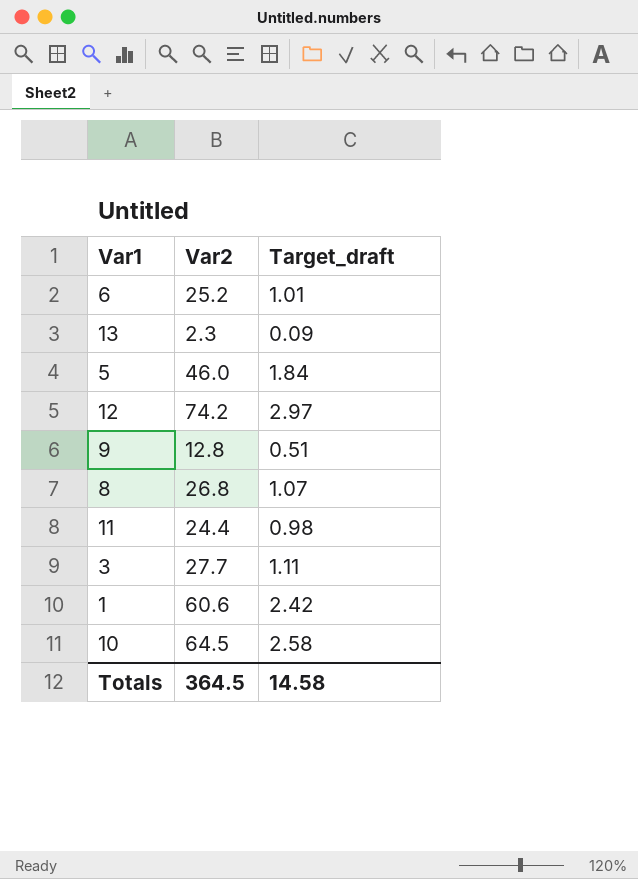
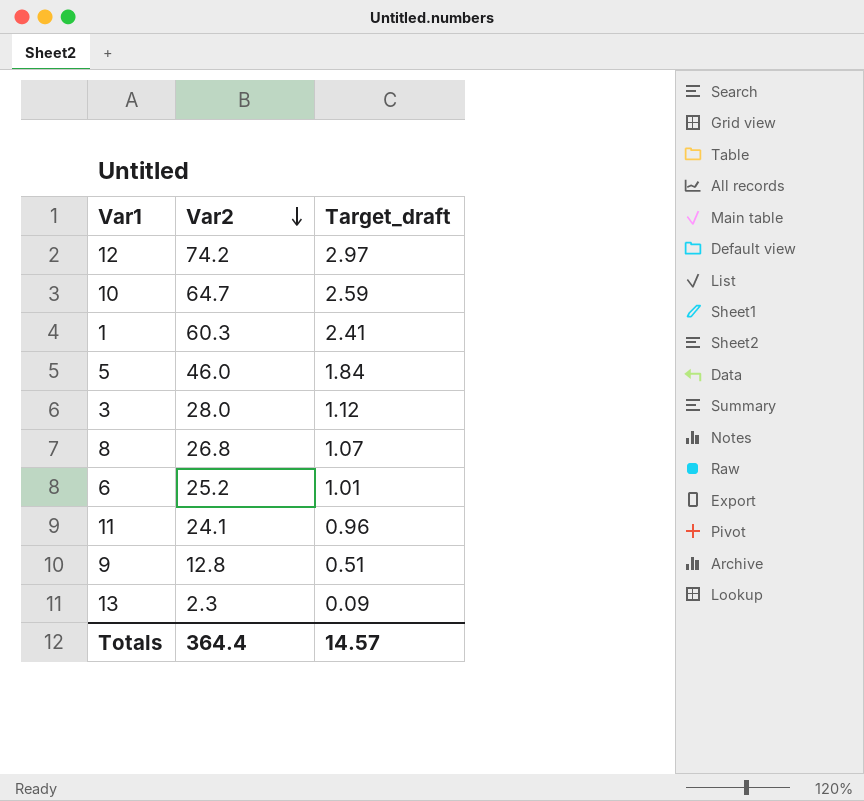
row order: none -> Var2 descending
10 | Var2: 64.5 -> 64.7
10 | Target_draft: 2.58 -> 2.59
1 | Var2: 60.6 -> 60.3
1 | Target_draft: 2.42 -> 2.41
3 | Var2: 27.7 -> 28.0
3 | Target_draft: 1.11 -> 1.12
11 | Var2: 24.4 -> 24.1
11 | Target_draft: 0.98 -> 0.96
Totals | Var2: 364.5 -> 364.4
Totals | Target_draft: 14.58 -> 14.57

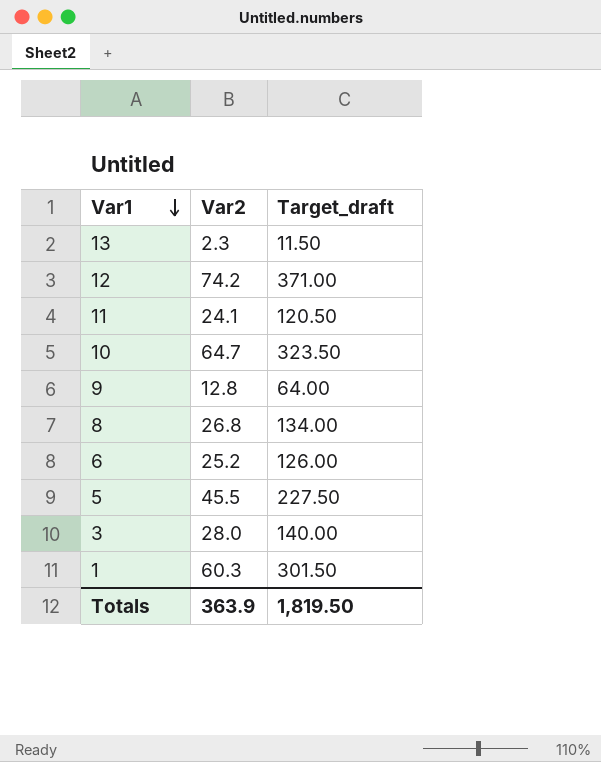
row order: Var2 descending -> Var1 descending
column Target_draft | formula: [Var2] * 0.04 -> [Var2] * 5
5 | Var2: 46.0 -> 45.5
Totals | Var2: 364.4 -> 363.9
Totals | Target_draft: 14.57 -> 1,819.50

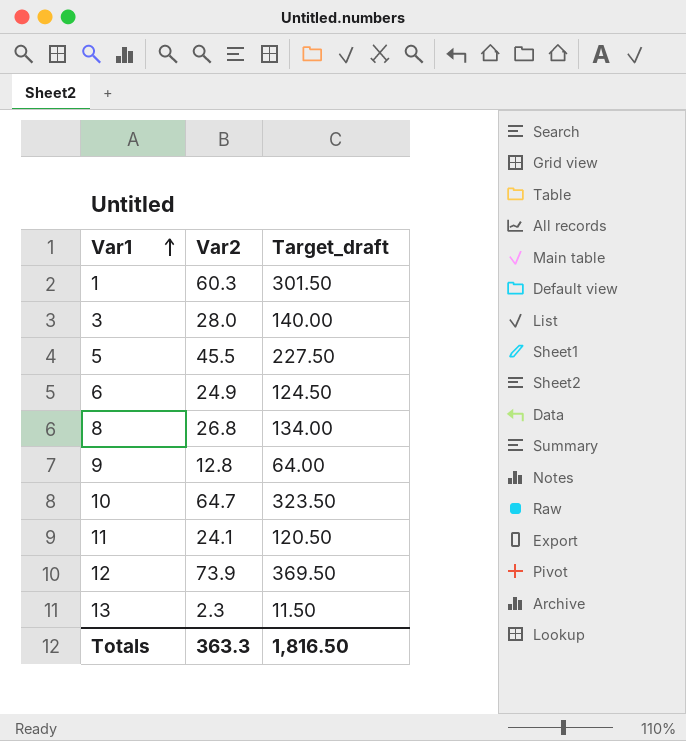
row order: Var1 descending -> Var1 ascending
6 | Var2: 25.2 -> 24.9
6 | Target_draft: 126.00 -> 124.50
12 | Var2: 74.2 -> 73.9
12 | Target_draft: 371.00 -> 369.50
Totals | Var2: 363.9 -> 363.3
Totals | Target_draft: 1,819.50 -> 1,816.50

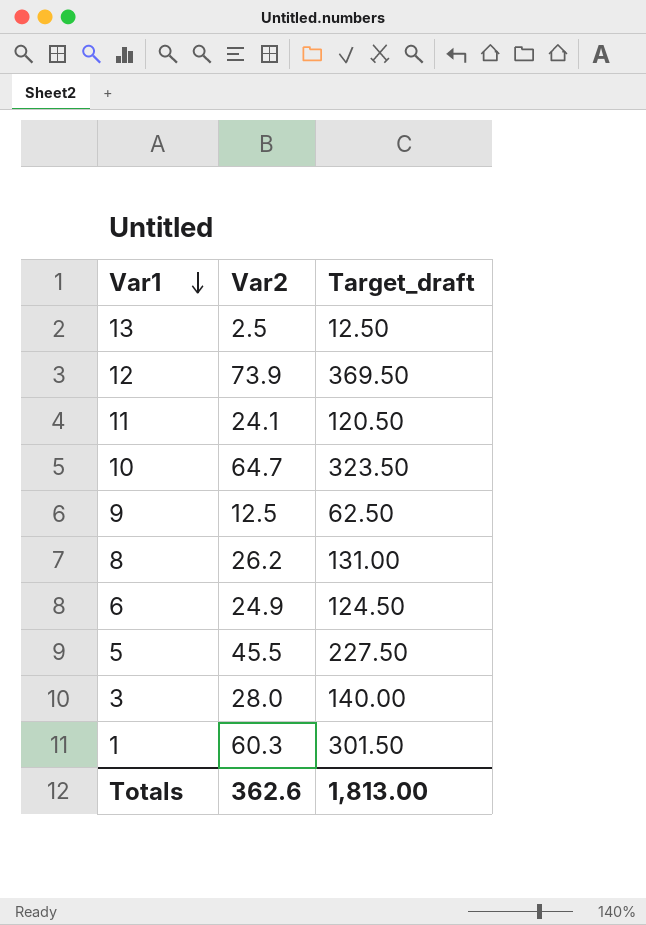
row order: Var1 ascending -> Var1 descending
13 | Var2: 2.3 -> 2.5
13 | Target_draft: 11.50 -> 12.50
9 | Var2: 12.8 -> 12.5
9 | Target_draft: 64.00 -> 62.50
8 | Var2: 26.8 -> 26.2
8 | Target_draft: 134.00 -> 131.00
Totals | Var2: 363.3 -> 362.6
Totals | Target_draft: 1,816.50 -> 1,813.00

